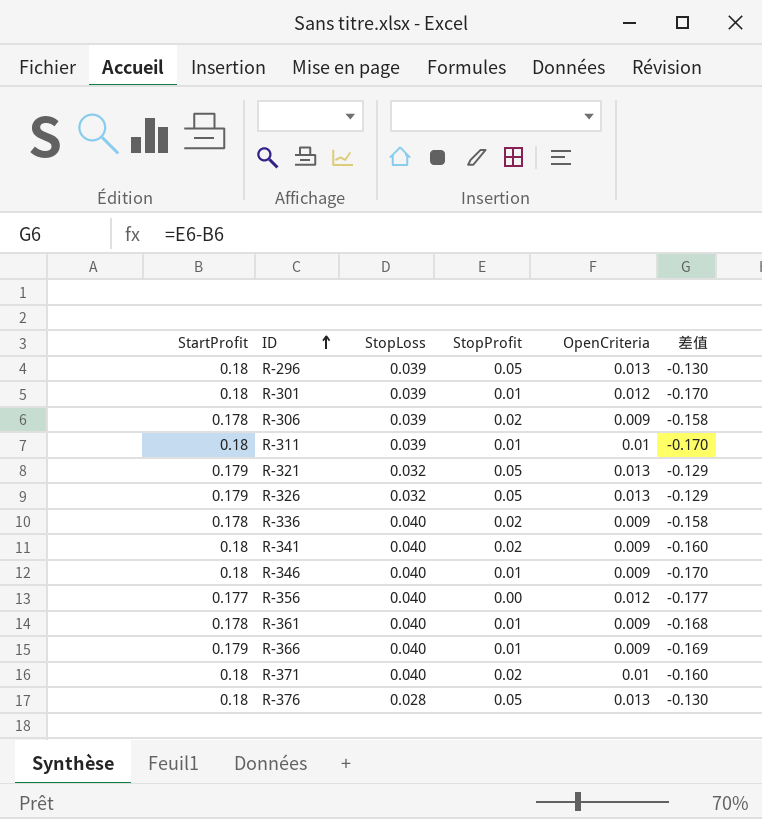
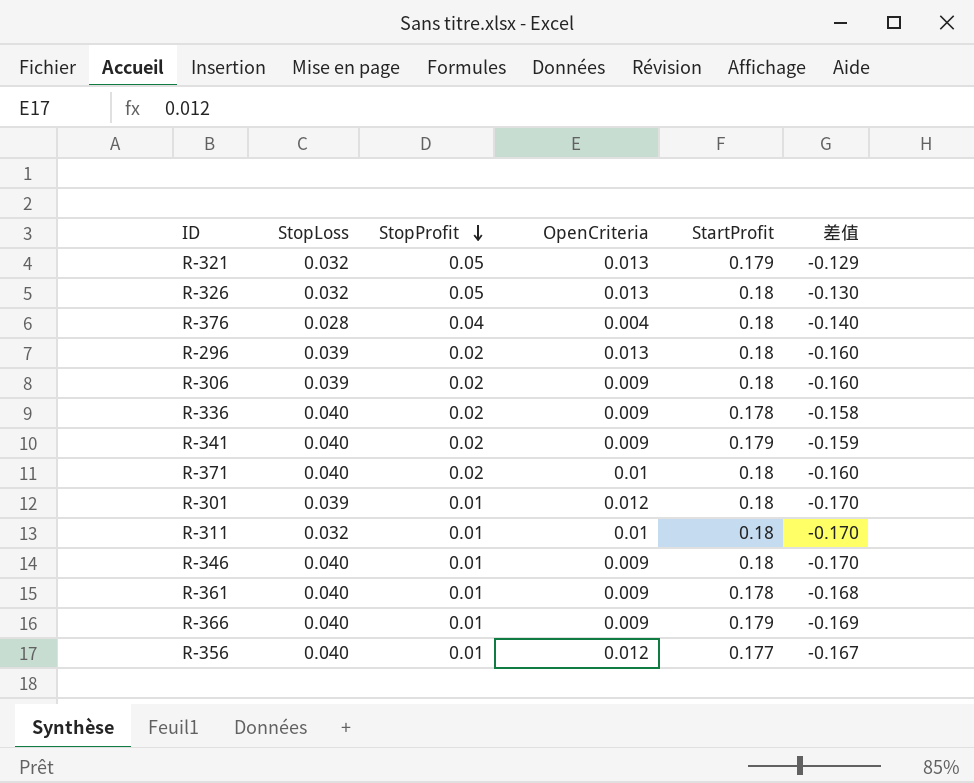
row order: ID ascending -> StopProfit descending
column StartProfit | position: 1 -> 5
R-326 | StartProfit: 0.179 -> 0.18
R-326 | 差值: -0.129 -> -0.130
R-376 | StopProfit: 0.05 -> 0.04
R-376 | OpenCriteria: 0.013 -> 0.004
R-376 | 差值: -0.130 -> -0.140
R-296 | StopProfit: 0.05 -> 0.02
R-296 | 差值: -0.130 -> -0.160
R-306 | StartProfit: 0.178 -> 0.18
R-306 | 差值: -0.158 -> -0.160
R-341 | StartProfit: 0.18 -> 0.179
R-341 | 差值: -0.160 -> -0.159
R-311 | StopLoss: 0.039 -> 0.032
R-356 | StopProfit: 0.00 -> 0.01
R-356 | 差值: -0.177 -> -0.167

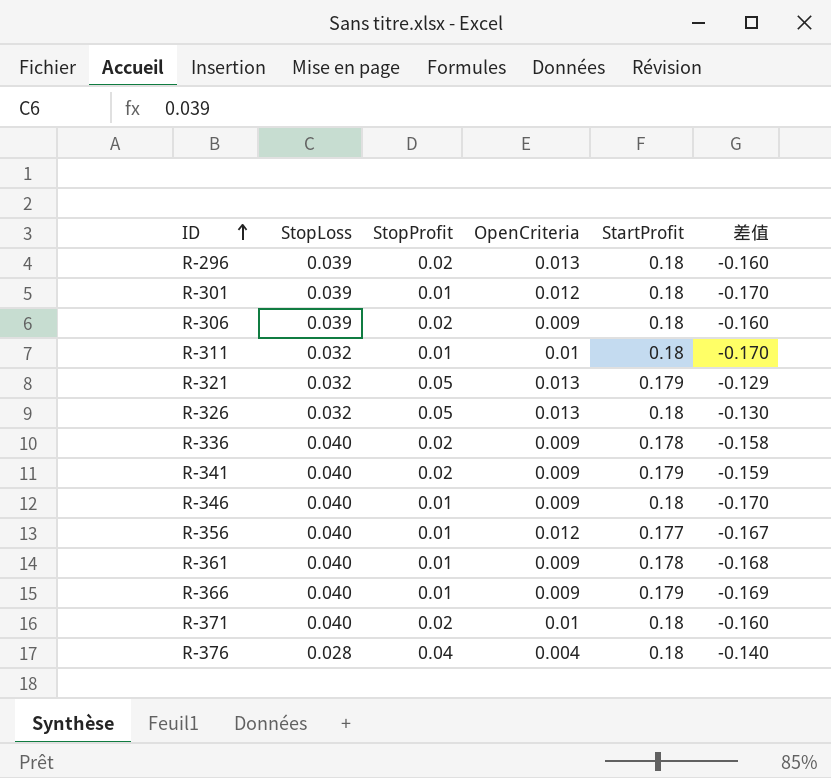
row order: StopProfit descending -> ID ascending

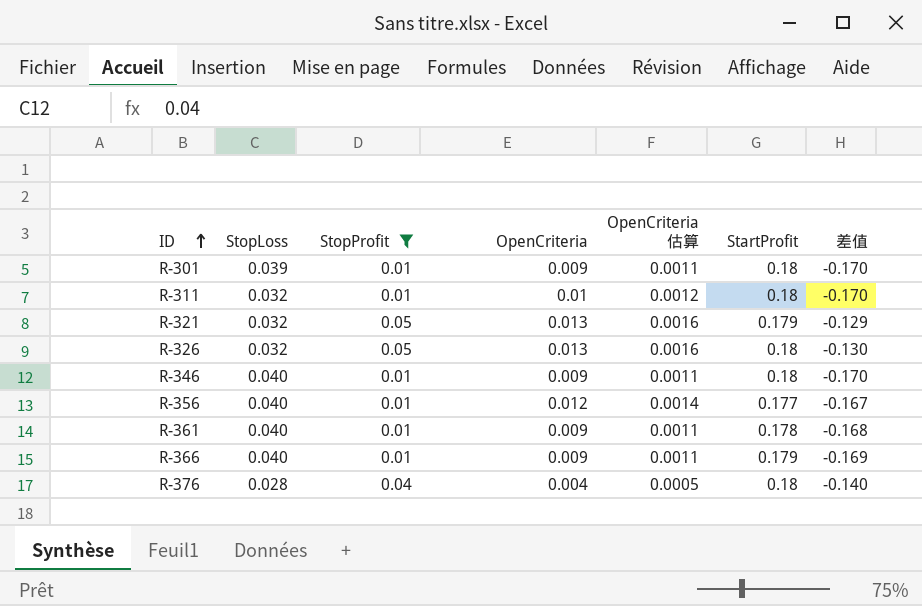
filter: none -> StopProfit != 0.02
column OpenCriteria 估算 | formula: none -> [OpenCriteria] * 0.12
R-301 | OpenCriteria: 0.012 -> 0.009

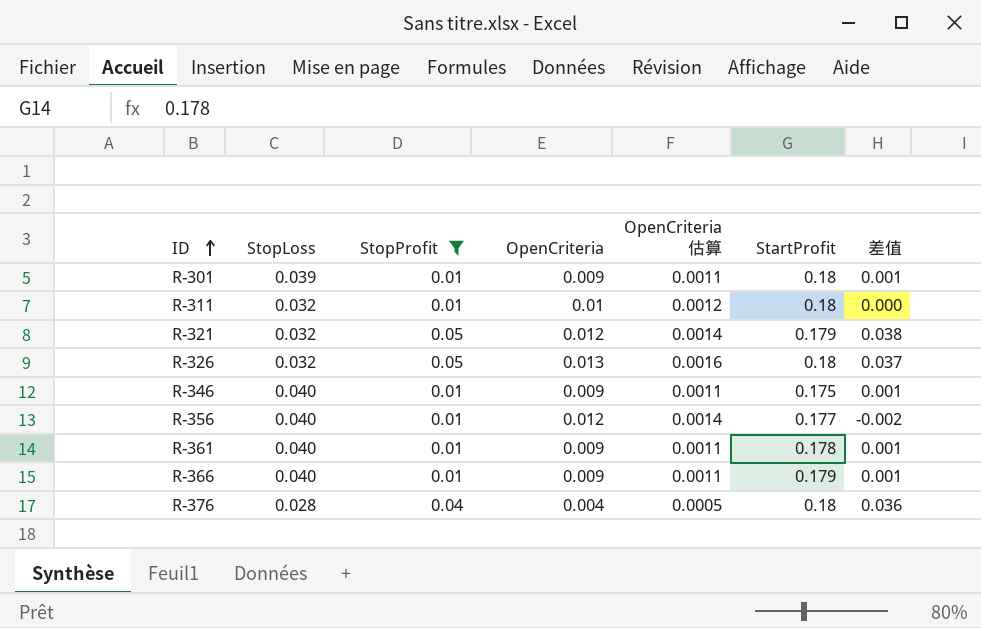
column 差值 | formula: [StopProfit] - [StartProfit] -> [StopProfit] - [OpenCriteria]
R-321 | OpenCriteria: 0.013 -> 0.012
R-321 | OpenCriteria 估算: 0.0016 -> 0.0014
R-346 | StartProfit: 0.18 -> 0.175

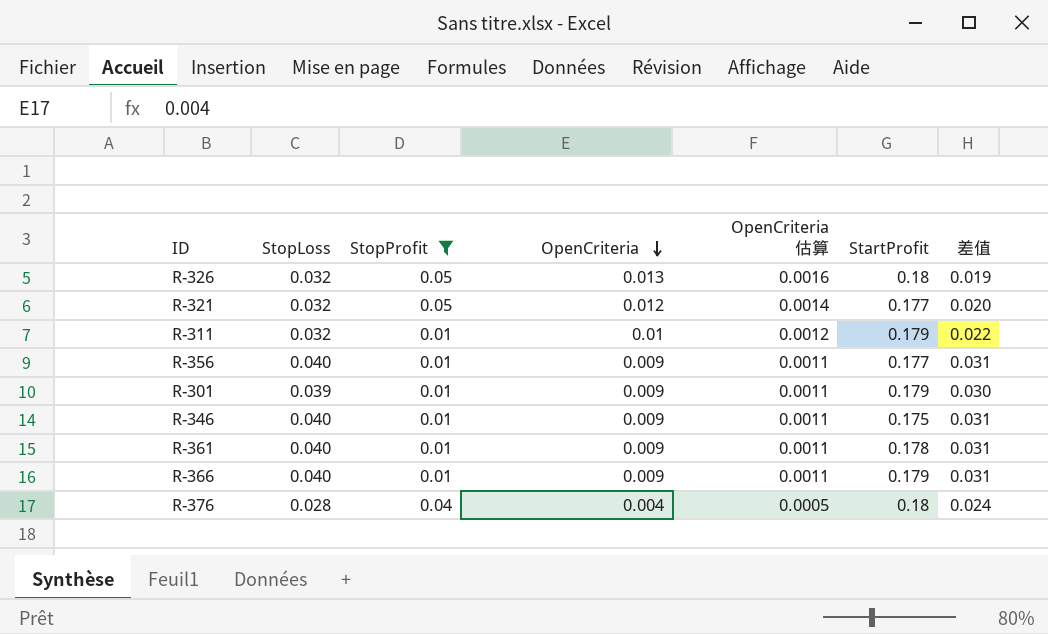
row order: ID ascending -> OpenCriteria descending
column 差值 | formula: [StopProfit] - [OpenCriteria] -> [StopLoss] - [OpenCriteria]
R-321 | StartProfit: 0.179 -> 0.177
R-311 | StartProfit: 0.18 -> 0.179
R-356 | OpenCriteria: 0.012 -> 0.009
R-356 | OpenCriteria 估算: 0.0014 -> 0.0011
R-301 | StartProfit: 0.18 -> 0.179

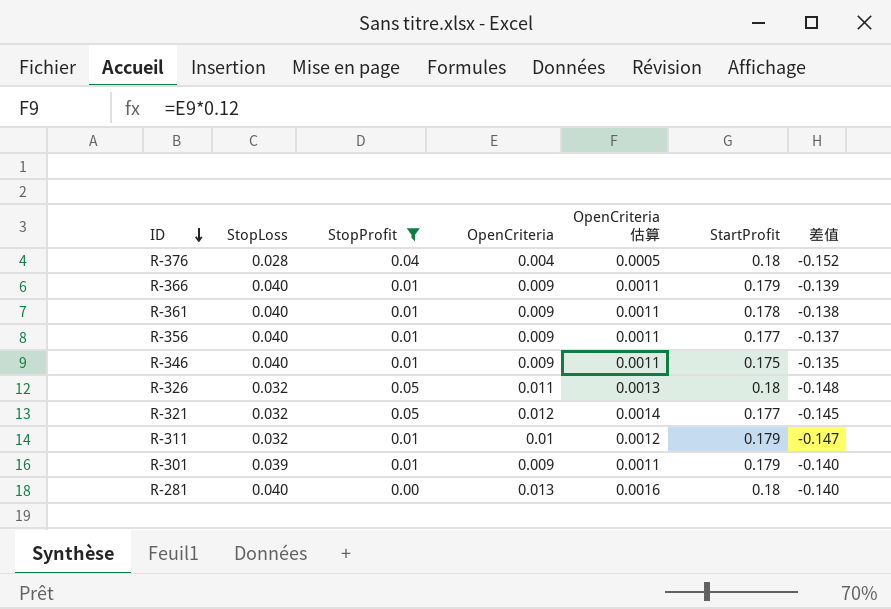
row order: OpenCriteria descending -> ID descending
column 差值 | formula: [StopLoss] - [OpenCriteria] -> [StopLoss] - [StartProfit]
R-326 | OpenCriteria: 0.013 -> 0.011
R-326 | OpenCriteria 估算: 0.0016 -> 0.0013
row R-281: none -> 0.040 | 0.00 | 0.013 | 0.0016 | 0.18 | -0.140

